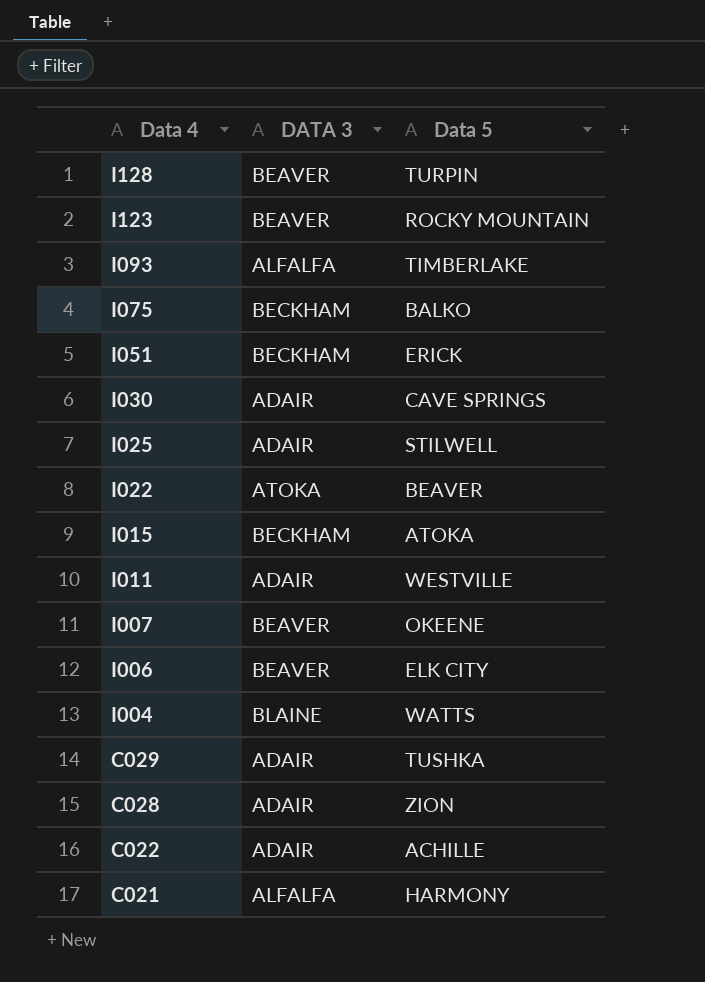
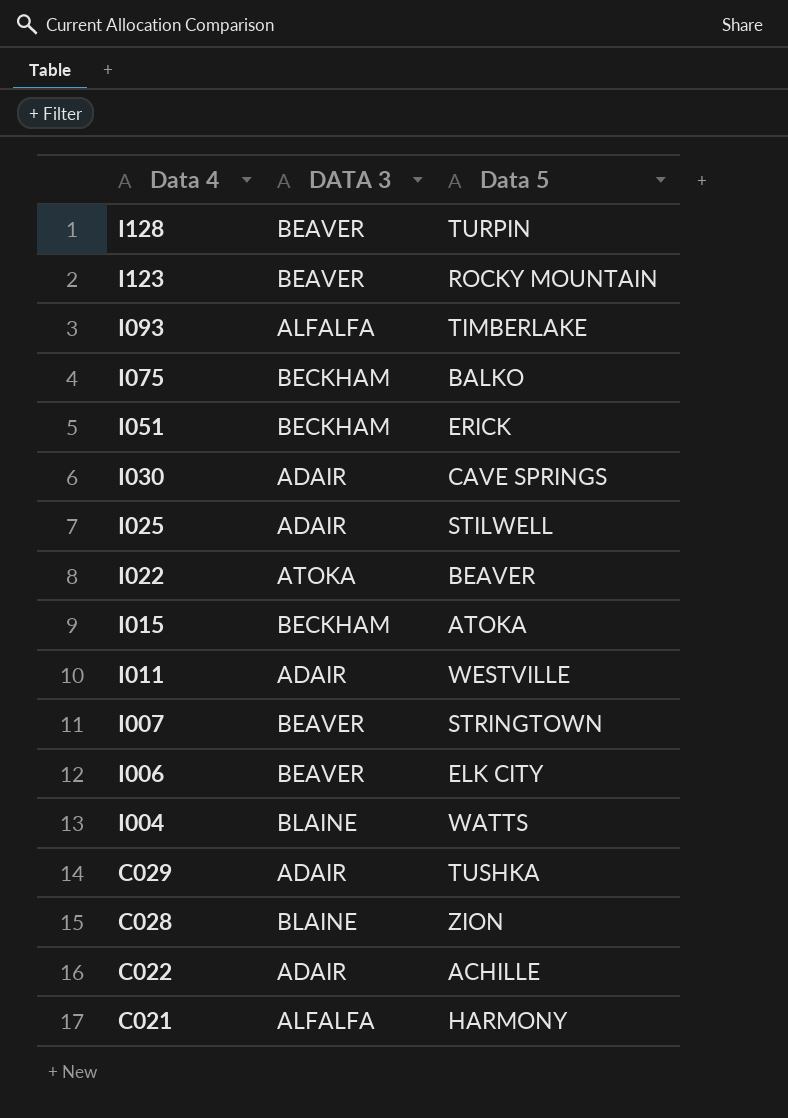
I007 | Data 5: OKEENE -> STRINGTOWN
C028 | DATA 3: ADAIR -> BLAINE

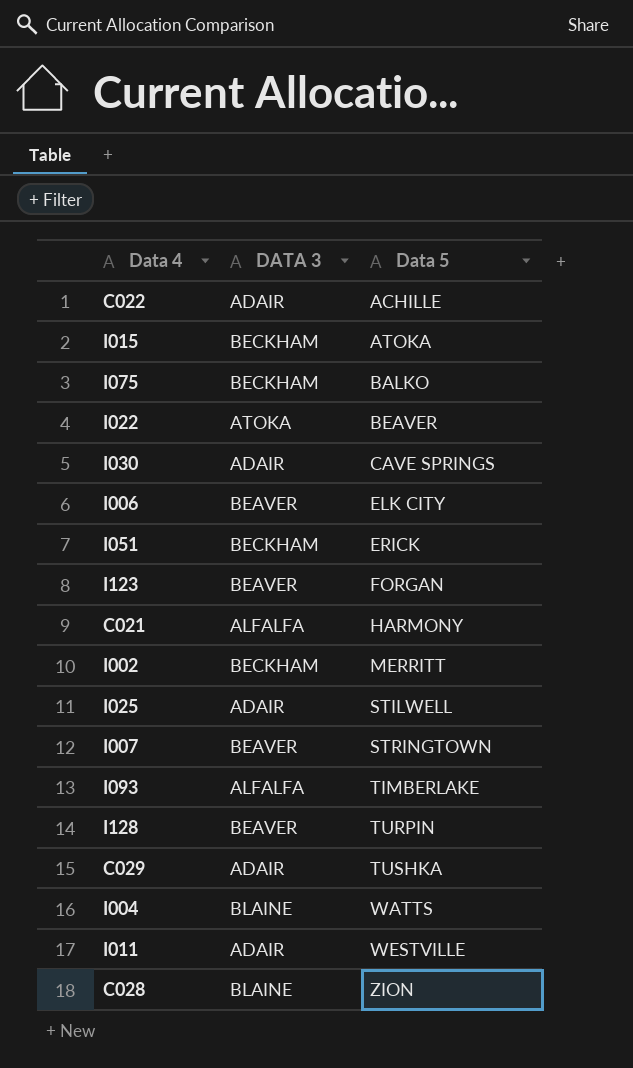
row order: Data 4 descending -> Data 5 ascending
I123 | Data 5: ROCKY MOUNTAIN -> FORGAN
row I002: none -> BECKHAM | MERRITT

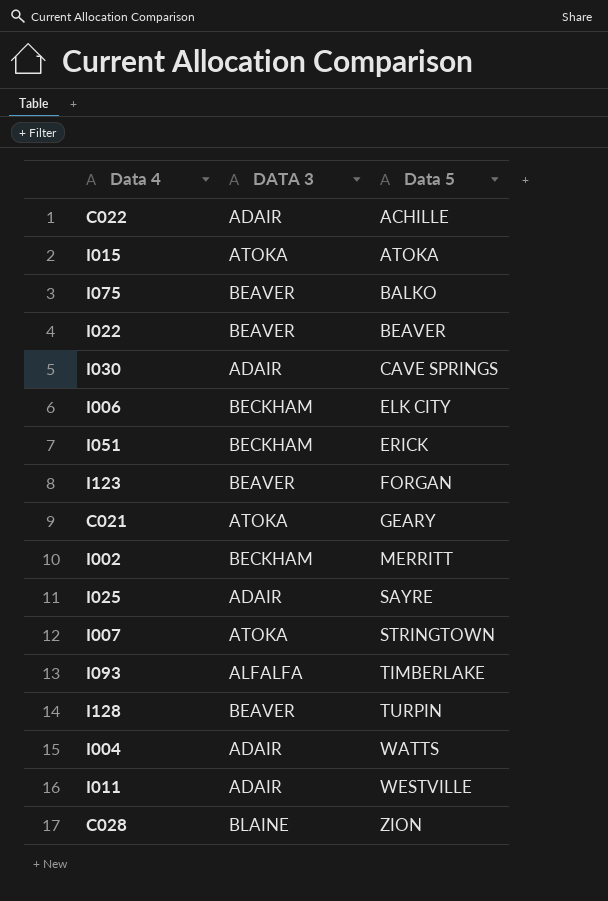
row C029: ADAIR | TUSHKA -> none
I015 | DATA 3: BECKHAM -> ATOKA
I075 | DATA 3: BECKHAM -> BEAVER
I022 | DATA 3: ATOKA -> BEAVER
I006 | DATA 3: BEAVER -> BECKHAM
C021 | DATA 3: ALFALFA -> ATOKA
C021 | Data 5: HARMONY -> GEARY
I025 | Data 5: STILWELL -> SAYRE
I007 | DATA 3: BEAVER -> ATOKA
I004 | DATA 3: BLAINE -> ADAIR

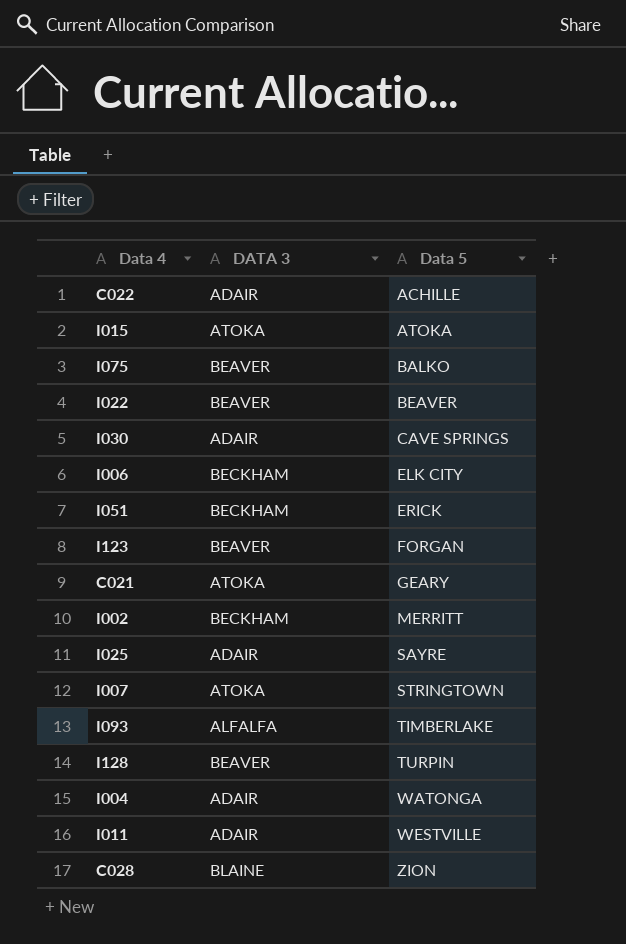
I004 | Data 5: WATTS -> WATONGA

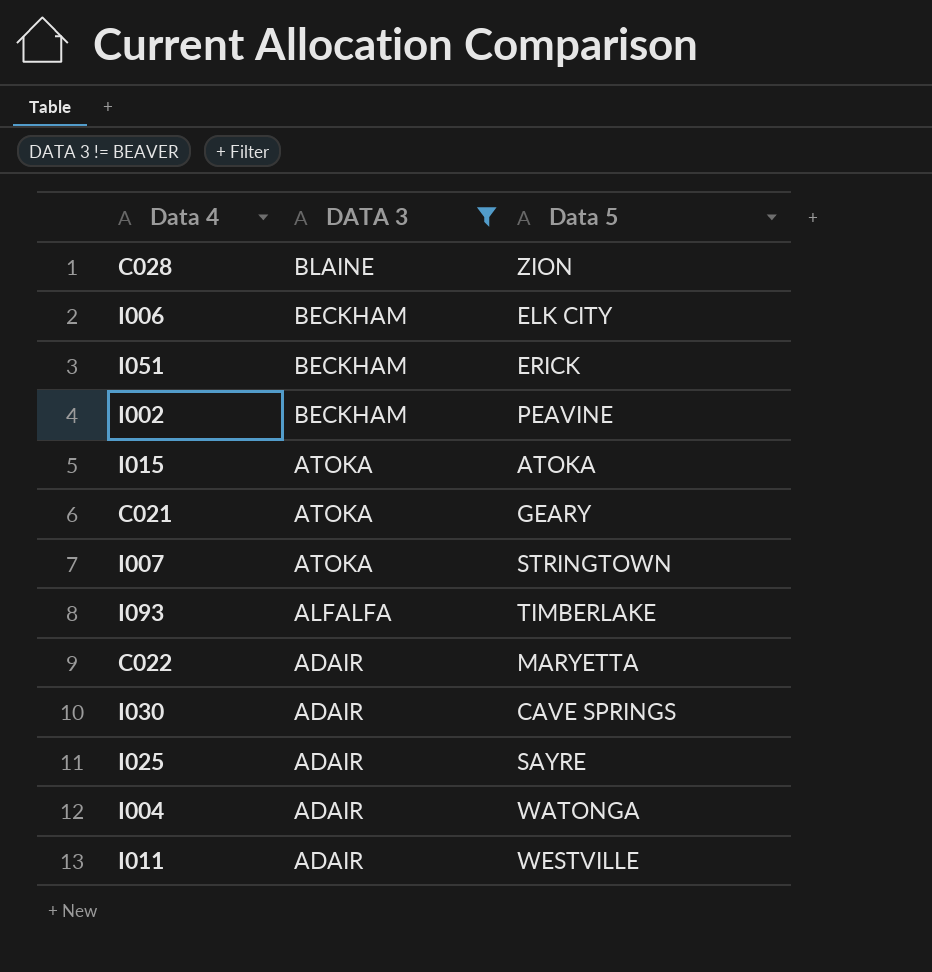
filter: none -> DATA 3 != BEAVER
row order: Data 5 ascending -> DATA 3 descending
I002 | Data 5: MERRITT -> PEAVINE
C022 | Data 5: ACHILLE -> MARYETTA

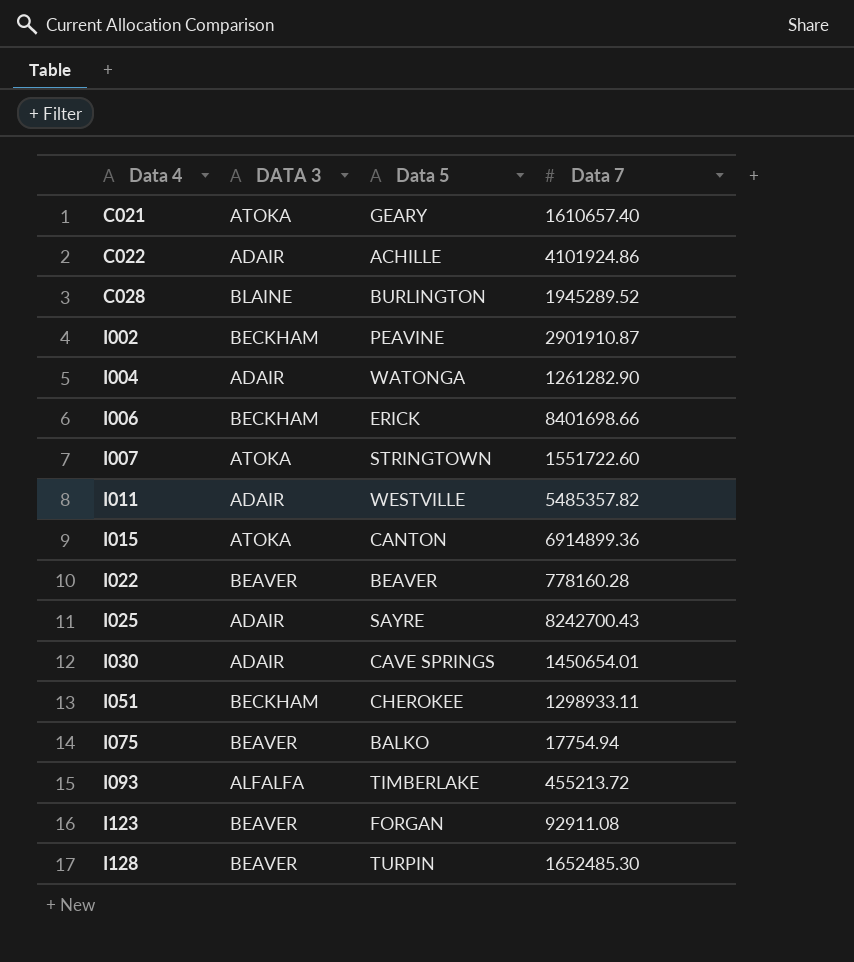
filter: DATA 3 != BEAVER -> none
row order: DATA 3 descending -> Data 4 ascending
column Data 7 | position: none -> 4
C022 | Data 5: MARYETTA -> ACHILLE
C028 | Data 5: ZION -> BURLINGTON
I006 | Data 5: ELK CITY -> ERICK
I015 | Data 5: ATOKA -> CANTON
I051 | Data 5: ERICK -> CHEROKEE

